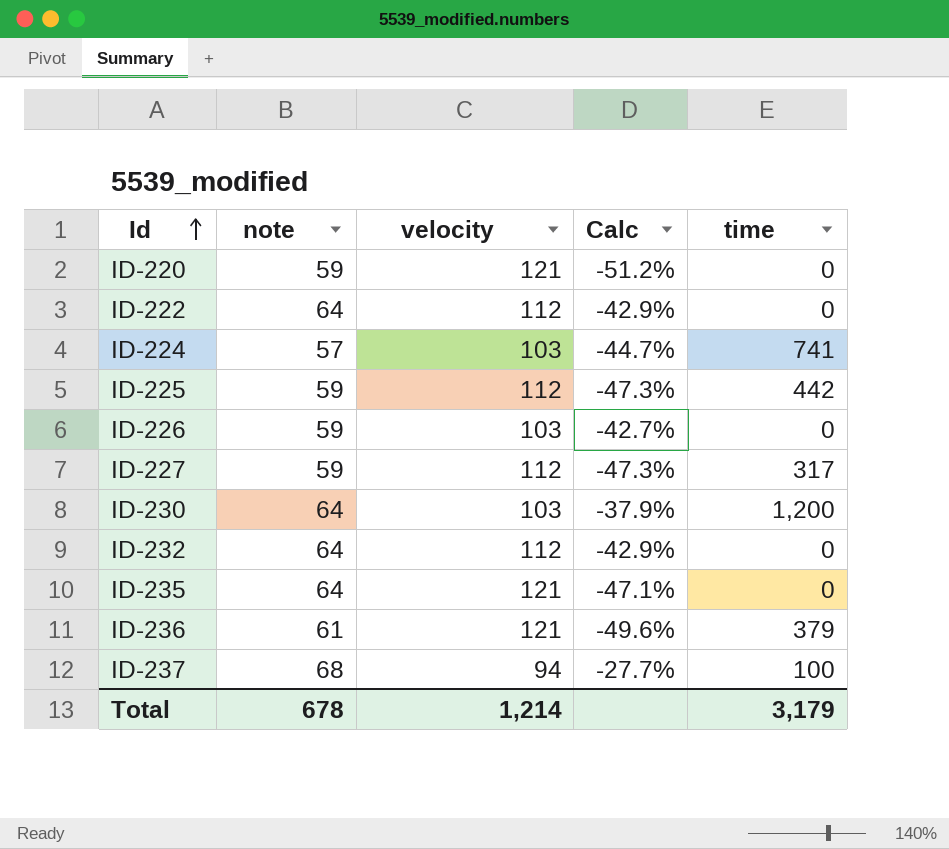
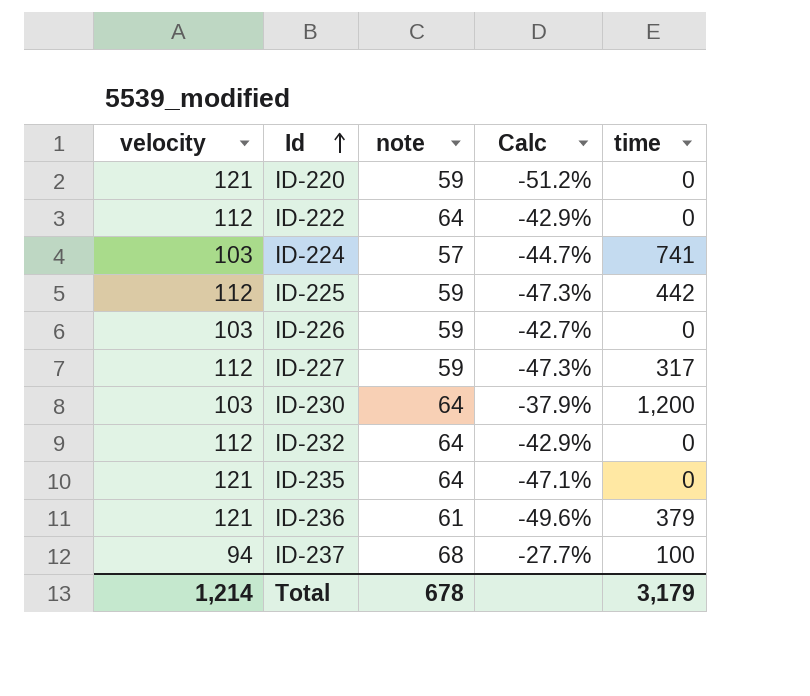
column velocity | position: 3 -> 1

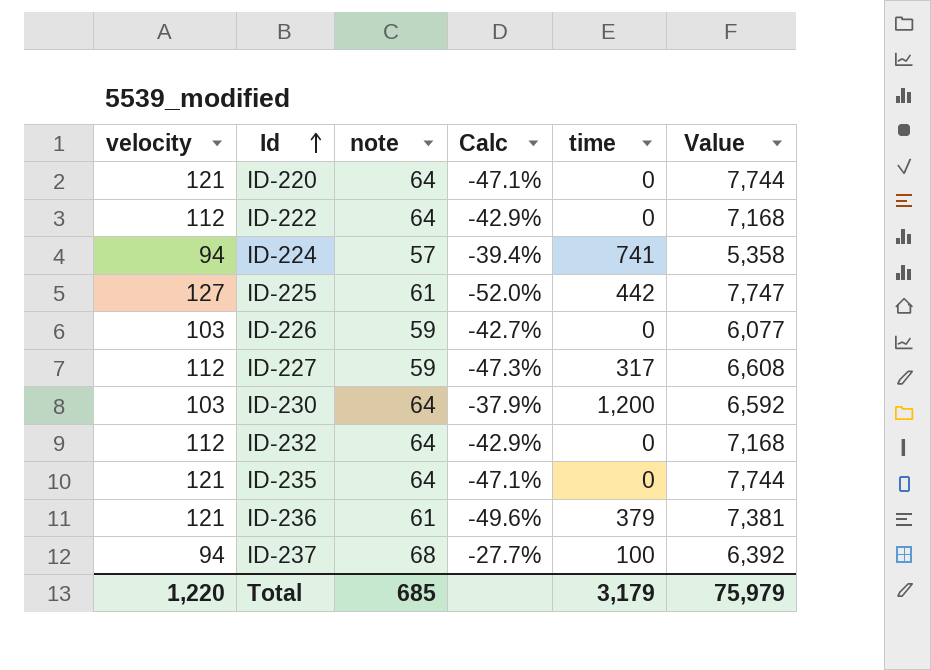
column Value | formula: none -> [velocity] * [note]
ID-220 | note: 59 -> 64
ID-220 | Calc: -51.2% -> -47.1%
ID-224 | velocity: 103 -> 94
ID-224 | Calc: -44.7% -> -39.4%
ID-225 | velocity: 112 -> 127
ID-225 | note: 59 -> 61
ID-225 | Calc: -47.3% -> -52.0%
Total | velocity: 1,214 -> 1,220
Total | note: 678 -> 685

